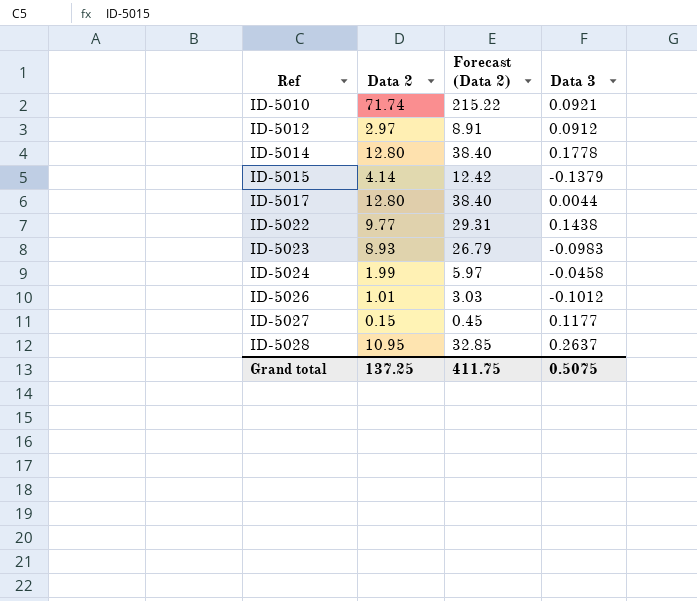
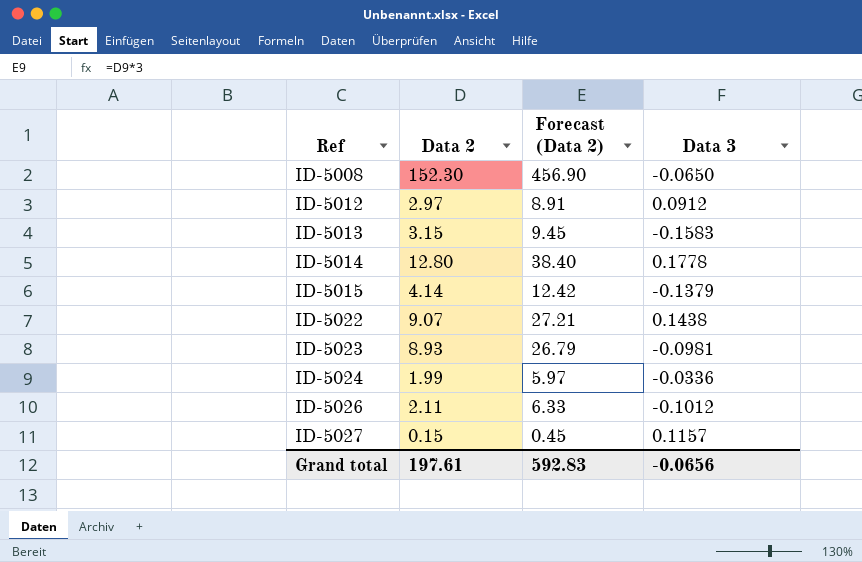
row ID-5010: 71.74 | 215.22 | 0.0921 -> none
row ID-5017: 12.80 | 38.40 | 0.0044 -> none
row ID-5028: 10.95 | 32.85 | 0.2637 -> none
row ID-5008: none -> 152.30 | 456.90 | -0.0650
row ID-5013: none -> 3.15 | 9.45 | -0.1583
ID-5022 | Data 2: 9.77 -> 9.07
ID-5022 | Forecast (Data 2): 29.31 -> 27.21
ID-5023 | Data 3: -0.0983 -> -0.0981
ID-5024 | Data 3: -0.0458 -> -0.0336
ID-5026 | Data 2: 1.01 -> 2.11
ID-5026 | Forecast (Data 2): 3.03 -> 6.33
ID-5027 | Data 3: 0.1177 -> 0.1157
Grand total | Data 2: 137.25 -> 197.61
Grand total | Forecast (Data 2): 411.75 -> 592.83
Grand total | Data 3: 0.5075 -> -0.0656

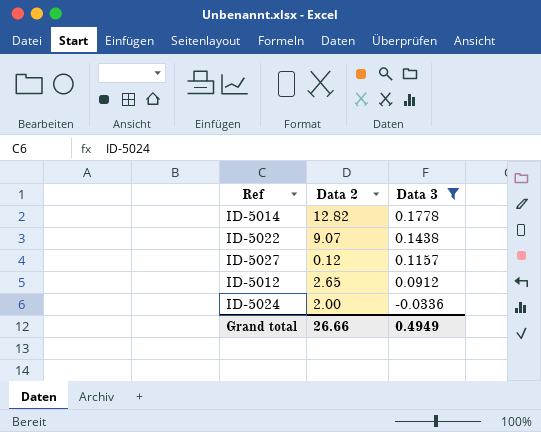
filter: none -> Data 3 >= -0.0336
row order: Ref ascending -> Data 3 descending
column Forecast (Data 2) | formula: [Data 2] * 3 -> none
ID-5014 | Data 2: 12.80 -> 12.82
ID-5027 | Data 2: 0.15 -> 0.12
ID-5012 | Data 2: 2.97 -> 2.65
ID-5024 | Data 2: 1.99 -> 2.00
Grand total | Data 2: 197.61 -> 26.66
Grand total | Data 3: -0.0656 -> 0.4949

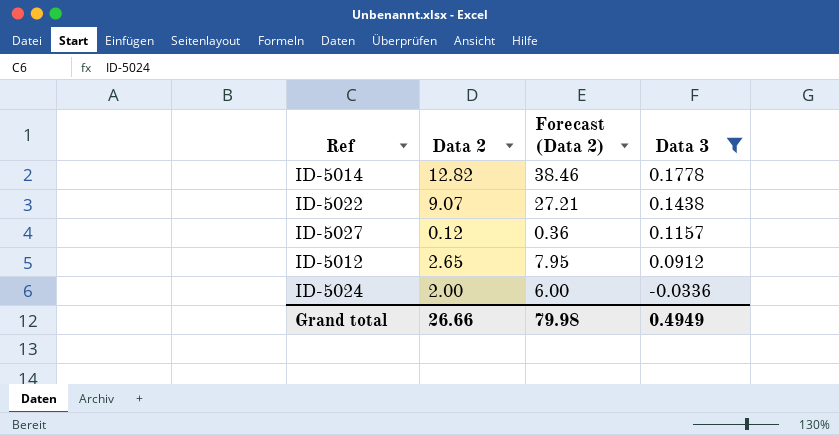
column Forecast (Data 2) | formula: none -> [Data 2] * 3

